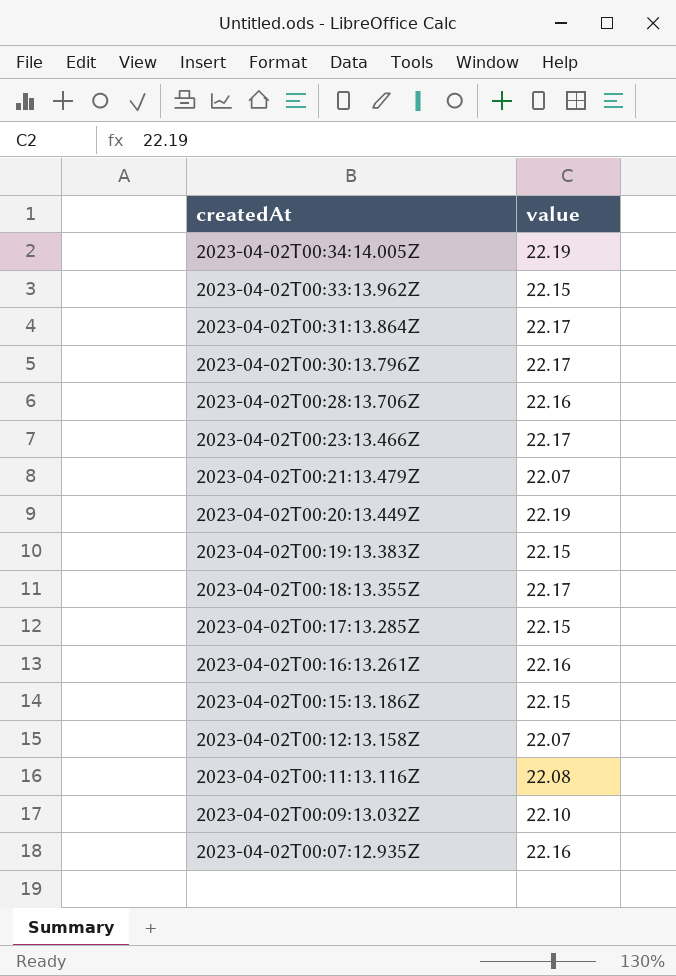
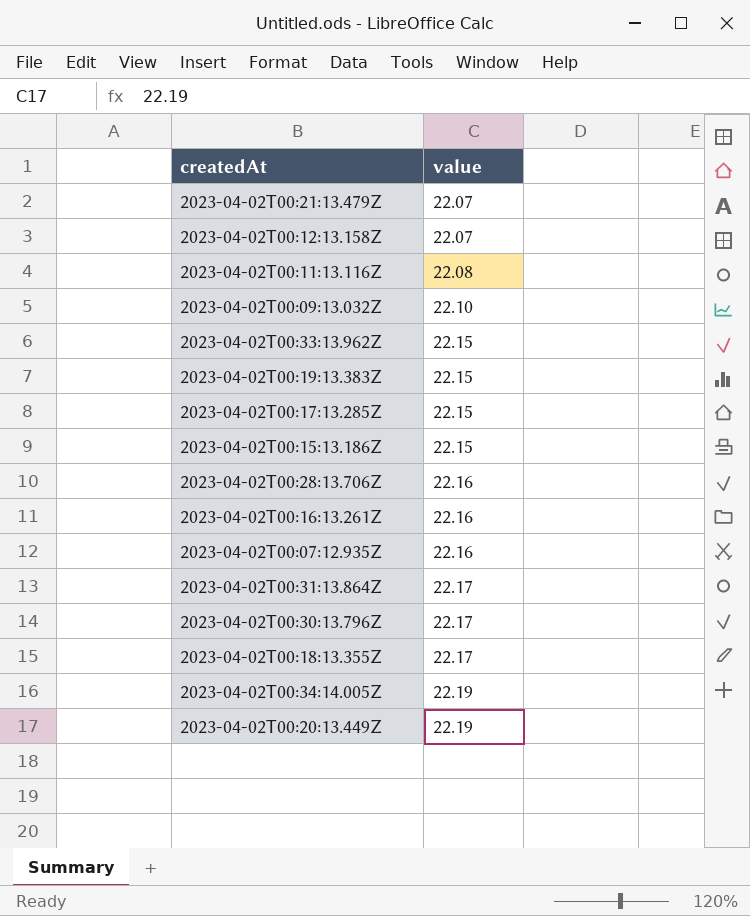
row order: createdAt descending -> value ascending
row 2023-04-02T00:23:13.466Z: 22.17 -> none

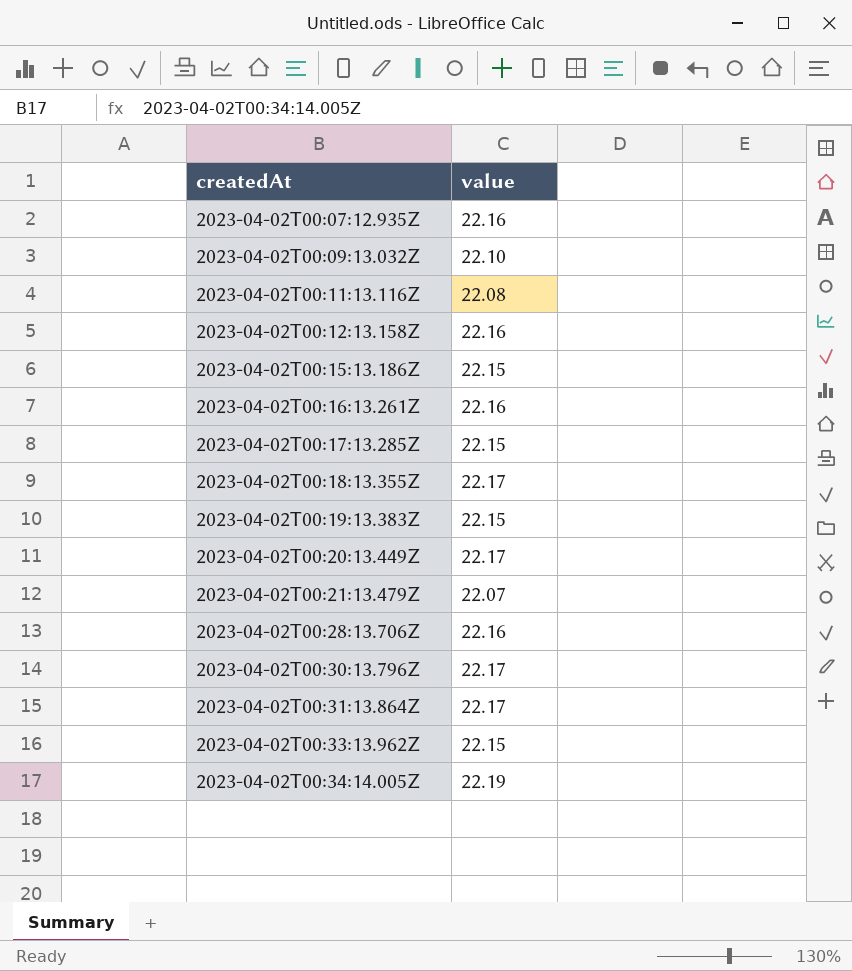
row order: value ascending -> createdAt ascending
2023-04-02T00:12:13.158Z | value: 22.07 -> 22.16
2023-04-02T00:20:13.449Z | value: 22.19 -> 22.17

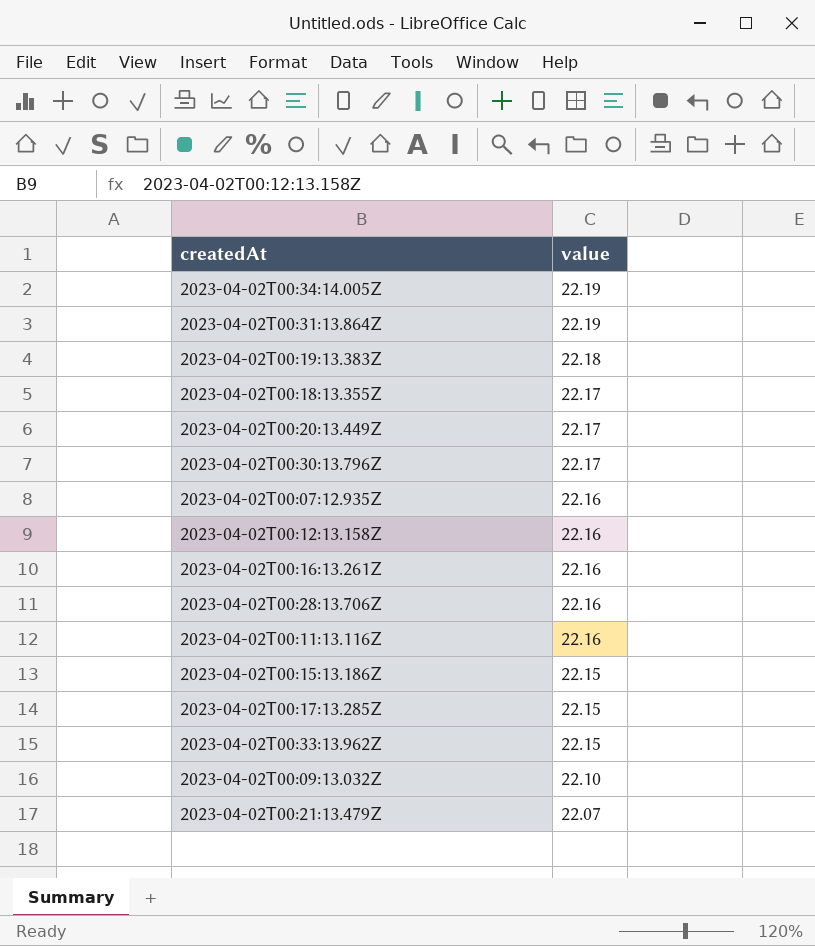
row order: createdAt ascending -> value descending
2023-04-02T00:31:13.864Z | value: 22.17 -> 22.19
2023-04-02T00:19:13.383Z | value: 22.15 -> 22.18
2023-04-02T00:11:13.116Z | value: 22.08 -> 22.16

